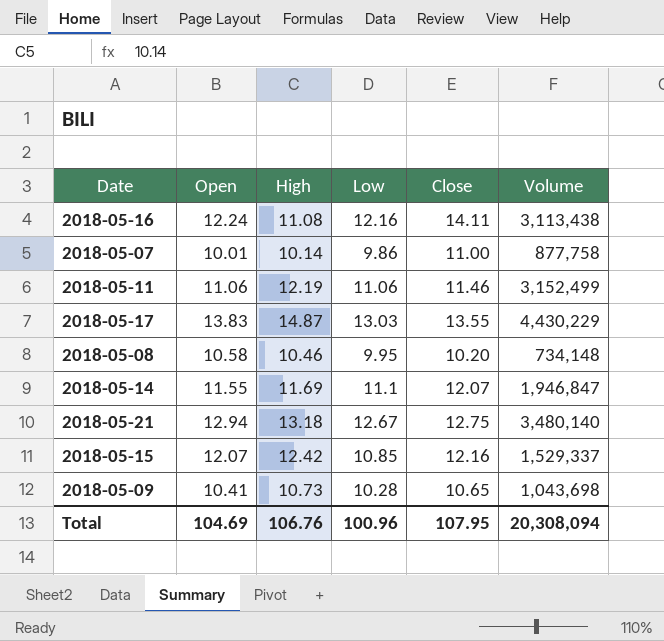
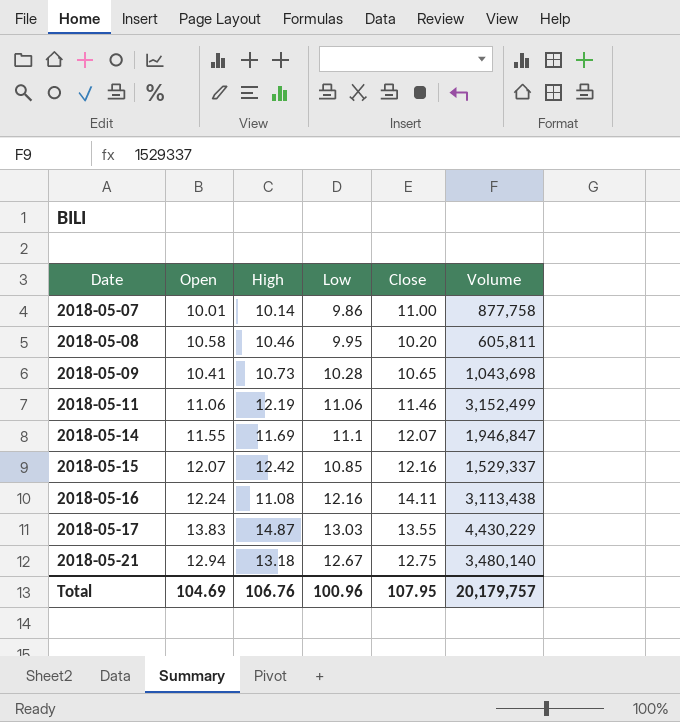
row order: none -> Date ascending
2018-05-08 | Volume: 734,148 -> 605,811
Total | Volume: 20,308,094 -> 20,179,757

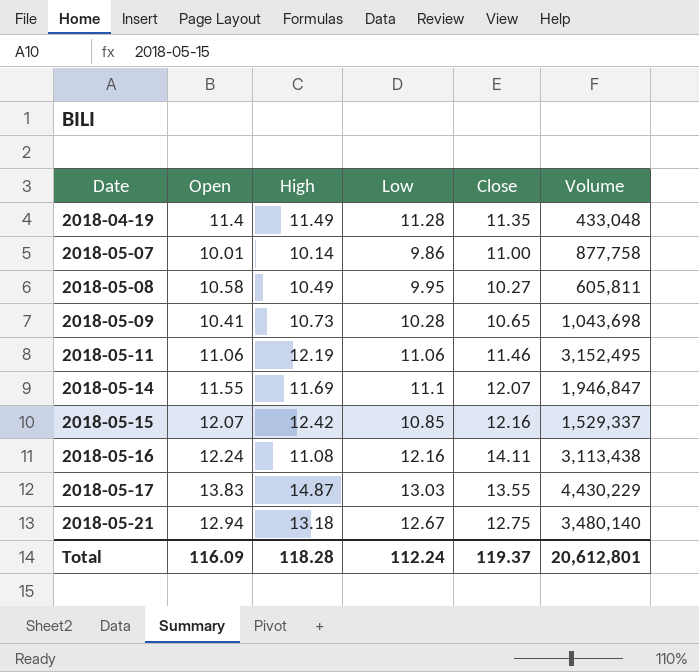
row 2018-04-19: none -> 11.4 | 11.49 | 11.28 | 11.35 | 433,048
2018-05-08 | High: 10.46 -> 10.49
2018-05-08 | Close: 10.20 -> 10.27
2018-05-11 | Volume: 3,152,499 -> 3,152,495
Total | Open: 104.69 -> 116.09
Total | High: 106.76 -> 118.28
Total | Low: 100.96 -> 112.24
Total | Close: 107.95 -> 119.37
Total | Volume: 20,179,757 -> 20,612,801

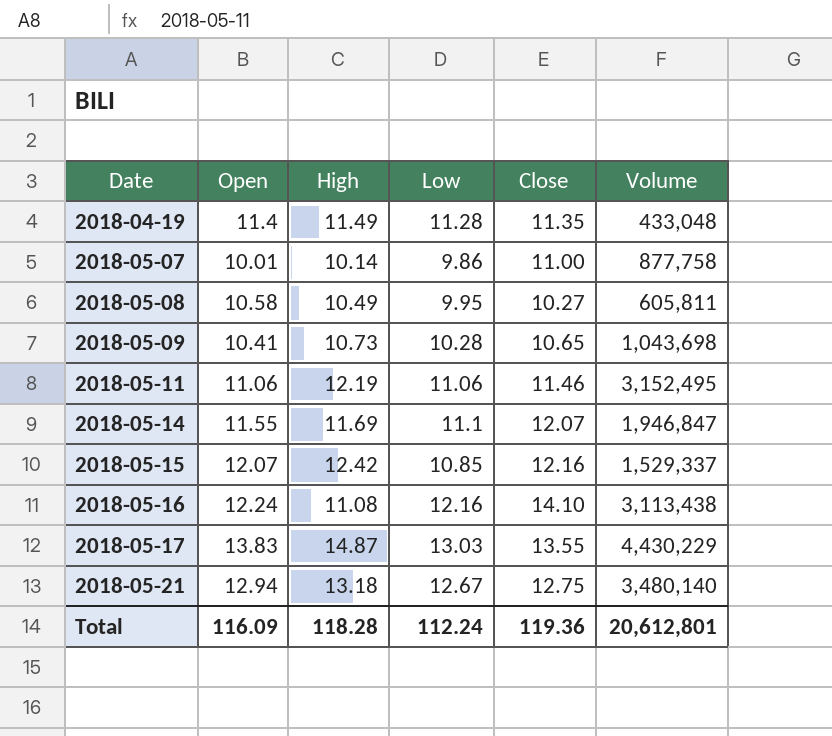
2018-05-16 | Close: 14.11 -> 14.10
Total | Close: 119.37 -> 119.36

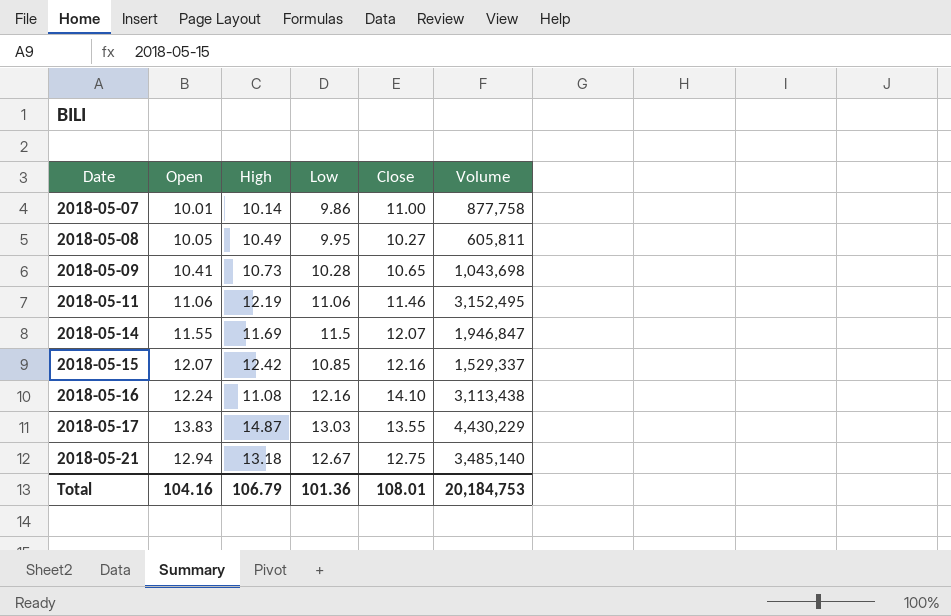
row 2018-04-19: 11.4 | 11.49 | 11.28 | 11.35 | 433,048 -> none
2018-05-08 | Open: 10.58 -> 10.05
2018-05-14 | Low: 11.1 -> 11.5
2018-05-21 | Volume: 3,480,140 -> 3,485,140
Total | Open: 116.09 -> 104.16
Total | High: 118.28 -> 106.79
Total | Low: 112.24 -> 101.36
Total | Close: 119.36 -> 108.01
Total | Volume: 20,612,801 -> 20,184,753

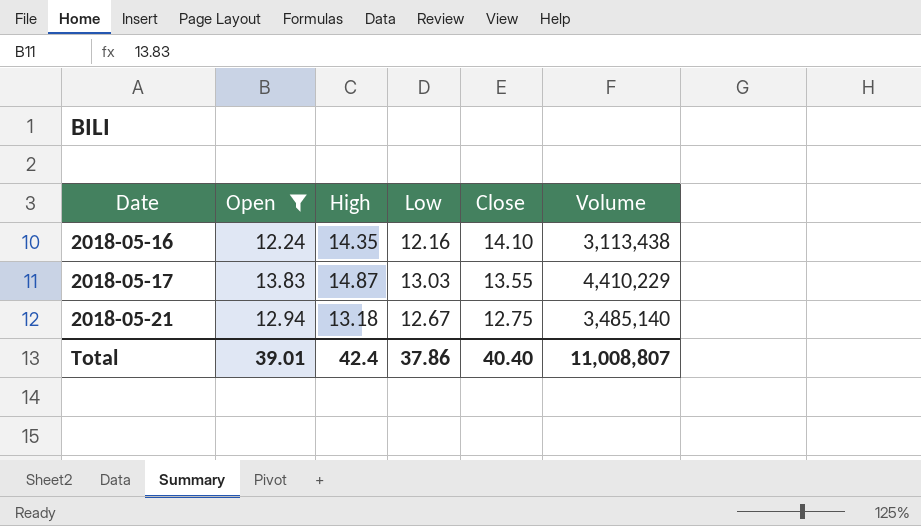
filter: none -> Open >= 12.24
2018-05-16 | High: 11.08 -> 14.35
2018-05-17 | Volume: 4,430,229 -> 4,410,229
Total | Open: 104.16 -> 39.01
Total | High: 106.79 -> 42.4
Total | Low: 101.36 -> 37.86
Total | Close: 108.01 -> 40.40
Total | Volume: 20,184,753 -> 11,008,807

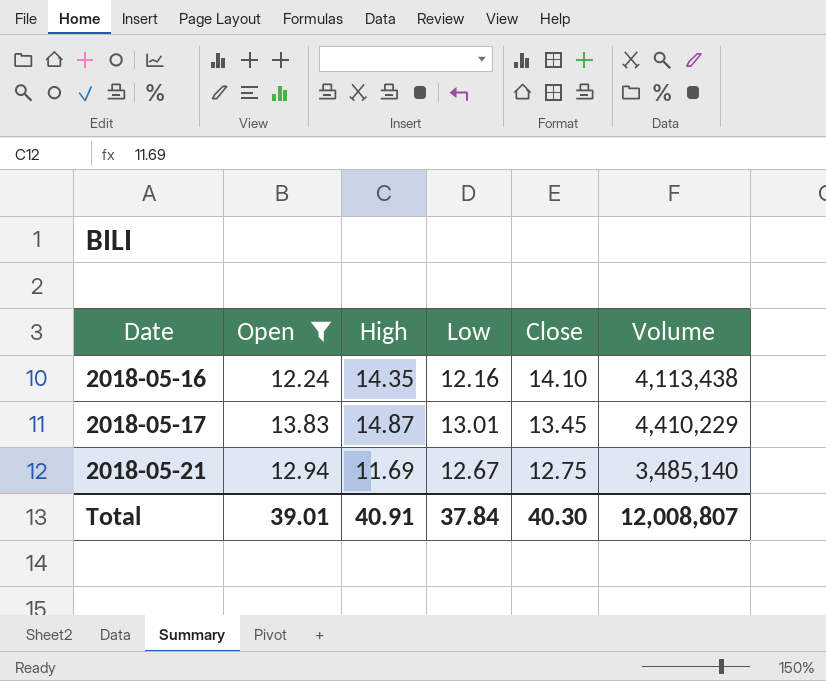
2018-05-16 | Volume: 3,113,438 -> 4,113,438
2018-05-17 | Low: 13.03 -> 13.01
2018-05-17 | Close: 13.55 -> 13.45
2018-05-21 | High: 13.18 -> 11.69
Total | High: 42.4 -> 40.91
Total | Low: 37.86 -> 37.84
Total | Close: 40.40 -> 40.30
Total | Volume: 11,008,807 -> 12,008,807

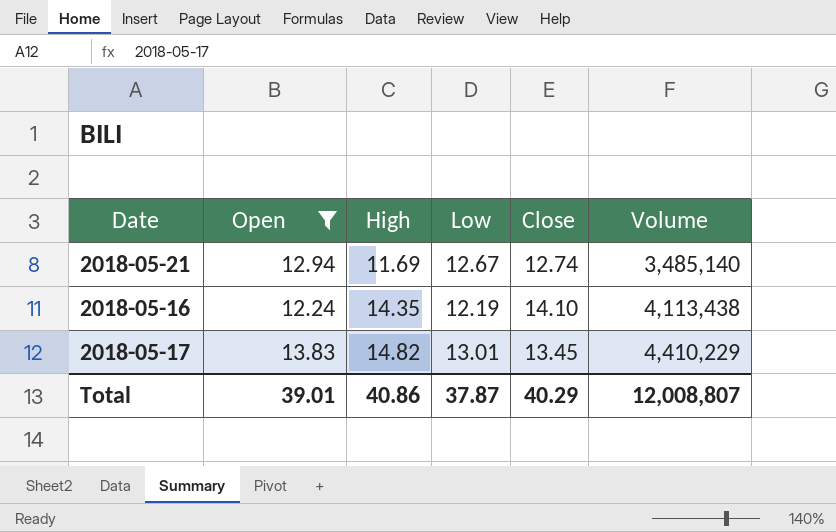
row order: Date ascending -> High ascending
2018-05-21 | Close: 12.75 -> 12.74
2018-05-16 | Low: 12.16 -> 12.19
2018-05-17 | High: 14.87 -> 14.82
Total | High: 40.91 -> 40.86
Total | Low: 37.84 -> 37.87
Total | Close: 40.30 -> 40.29

